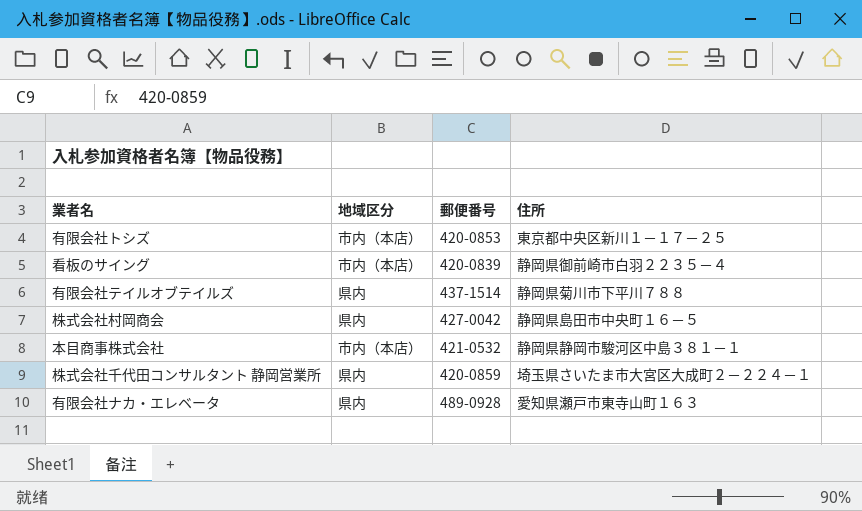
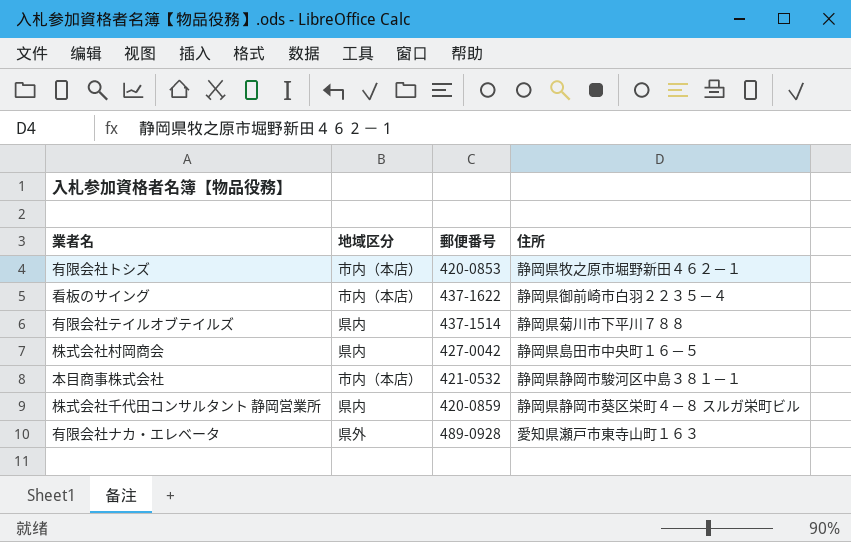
有限会社トシズ | 住所: 東京都中央区新川１－１７－２５ -> 静岡県牧之原市堀野新田４６２－１
看板のサイング | 郵便番号: 420-0839 -> 437-1622
株式会社千代田コンサルタント 静岡営業所 | 住所: 埼玉県さいたま市大宮区大成町２－２２４－１ -> 静岡県静岡市葵区栄町４－８ スルガ栄町ビル
有限会社ナカ・エレベータ | 地域区分: 県内 -> 県外

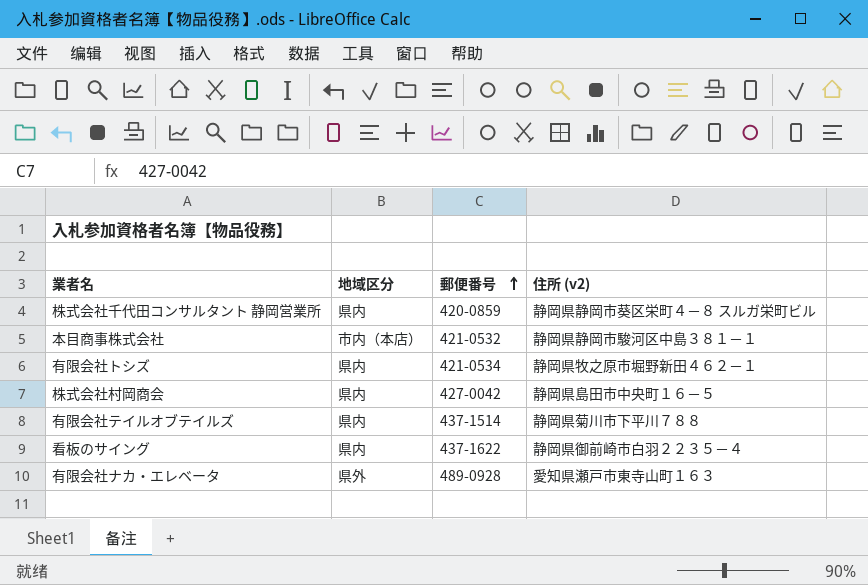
row order: none -> 郵便番号 ascending
column name: 住所 -> 住所 (v2)
有限会社トシズ | 地域区分: 市内（本店） -> 県内
有限会社トシズ | 郵便番号: 420-0853 -> 421-0534
看板のサイング | 地域区分: 市内（本店） -> 県内

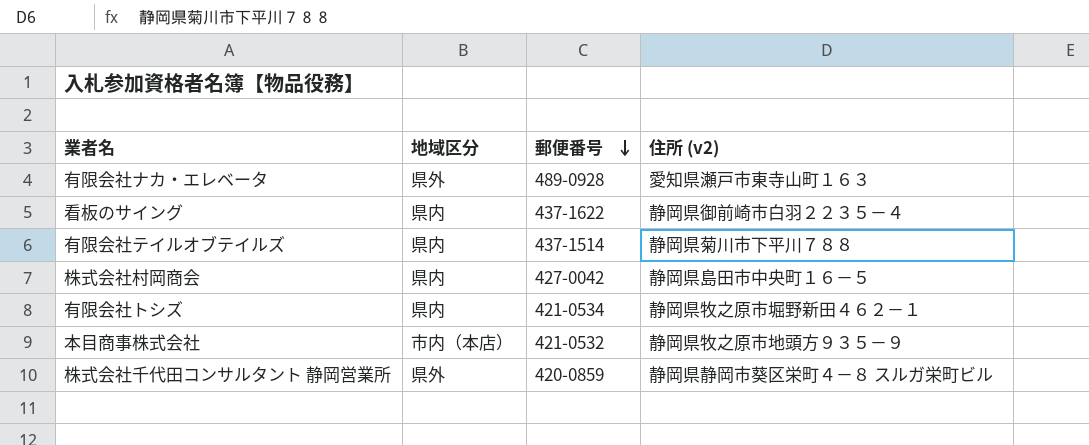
row order: 郵便番号 ascending -> 郵便番号 descending
本目商事株式会社 | 住所 (v2): 静岡県静岡市駿河区中島３８１－１ -> 静岡県牧之原市地頭方９３５－９
株式会社千代田コンサルタント 静岡営業所 | 地域区分: 県内 -> 県外

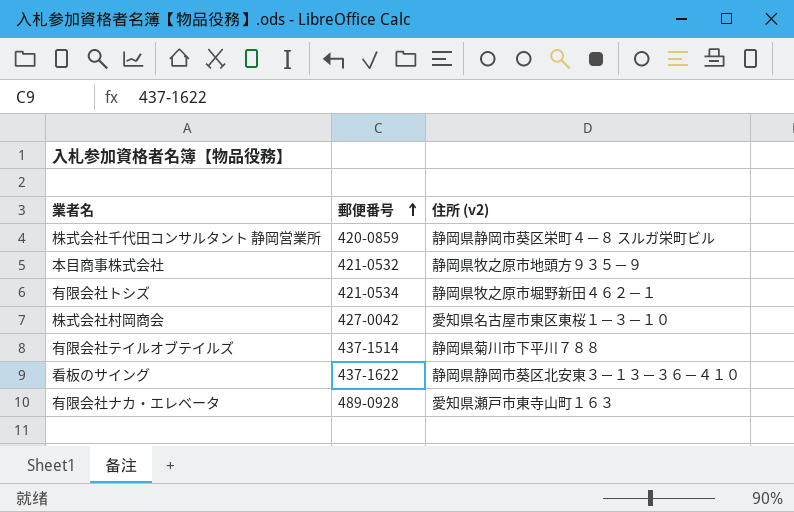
row order: 郵便番号 descending -> 郵便番号 ascending
column 地域区分 | position: 2 -> none
株式会社村岡商会 | 住所 (v2): 静岡県島田市中央町１６－５ -> 愛知県名古屋市東区東桜１－３－１０
看板のサイング | 住所 (v2): 静岡県御前崎市白羽２２３５－４ -> 静岡県静岡市葵区北安東３－１３－３６－４１０

